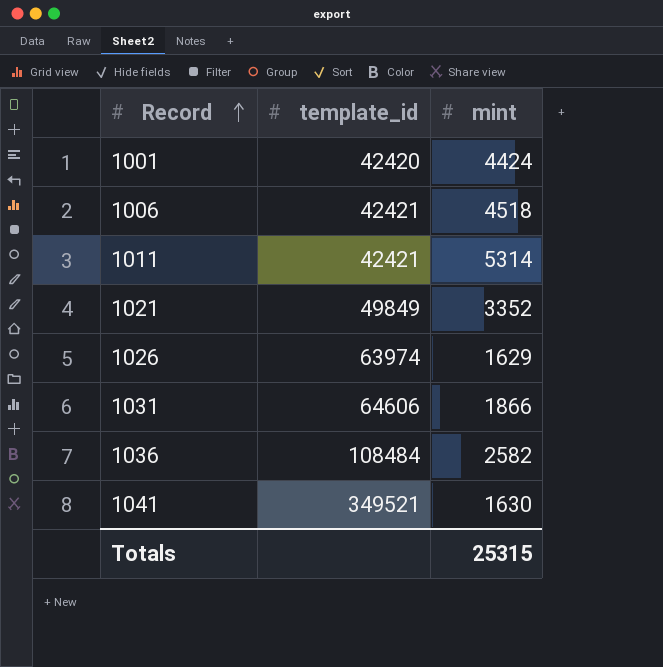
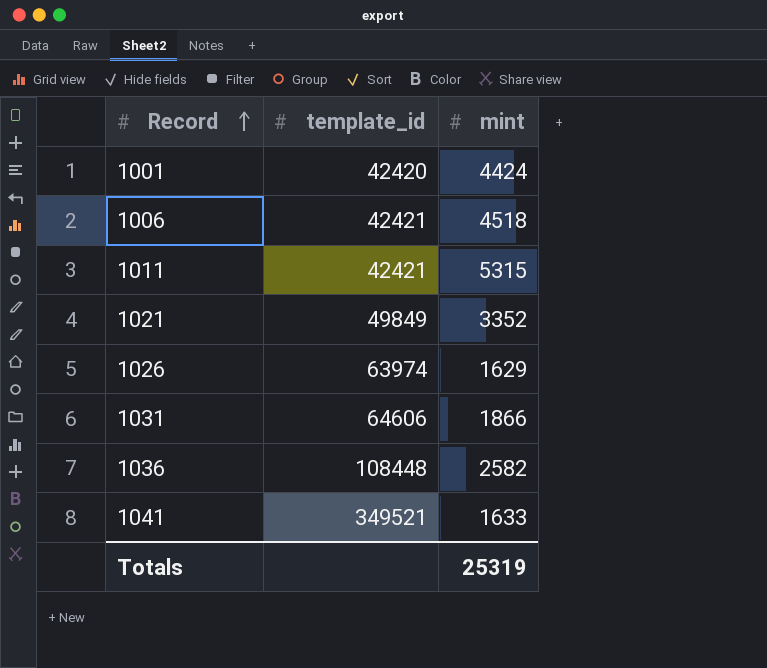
1011 | mint: 5314 -> 5315
1036 | template_id: 108484 -> 108448
1041 | mint: 1630 -> 1633
Totals | mint: 25315 -> 25319

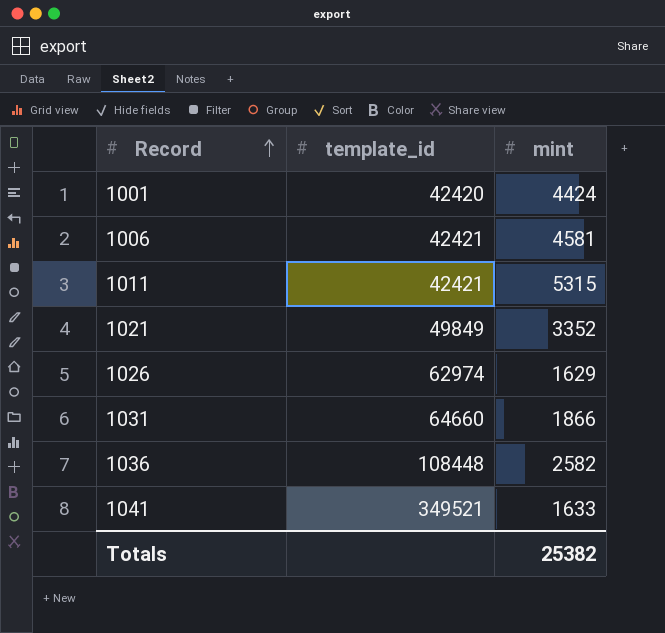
1006 | mint: 4518 -> 4581
1026 | template_id: 63974 -> 62974
1031 | template_id: 64606 -> 64660
Totals | mint: 25319 -> 25382

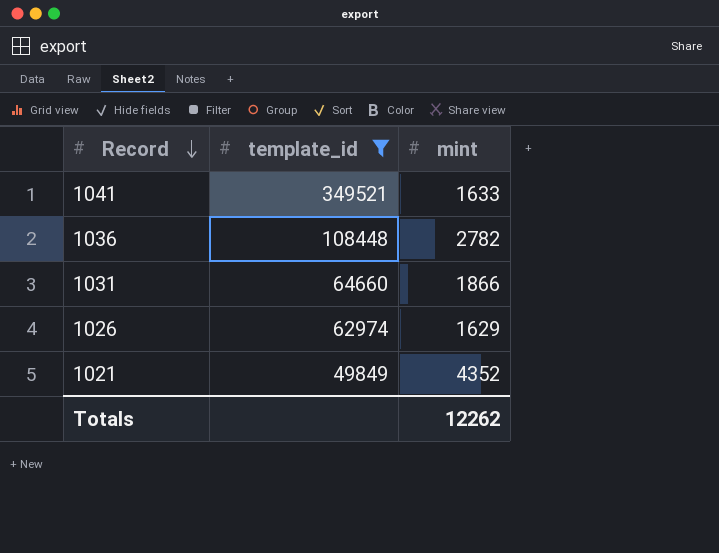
filter: none -> template_id >= 49849
row order: Record ascending -> Record descending
1036 | mint: 2582 -> 2782
1021 | mint: 3352 -> 4352
Totals | mint: 25382 -> 12262

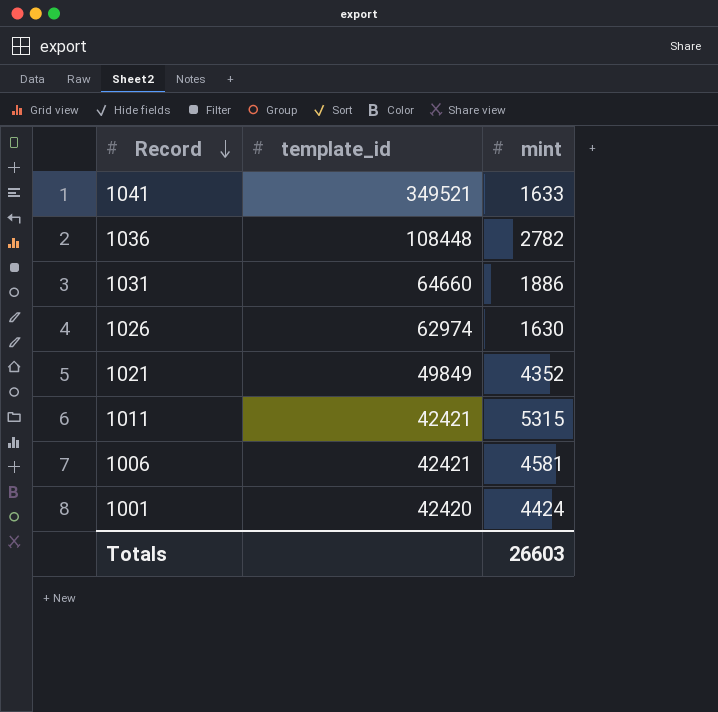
filter: template_id >= 49849 -> none
1031 | mint: 1866 -> 1886
1026 | mint: 1629 -> 1630
Totals | mint: 12262 -> 26603

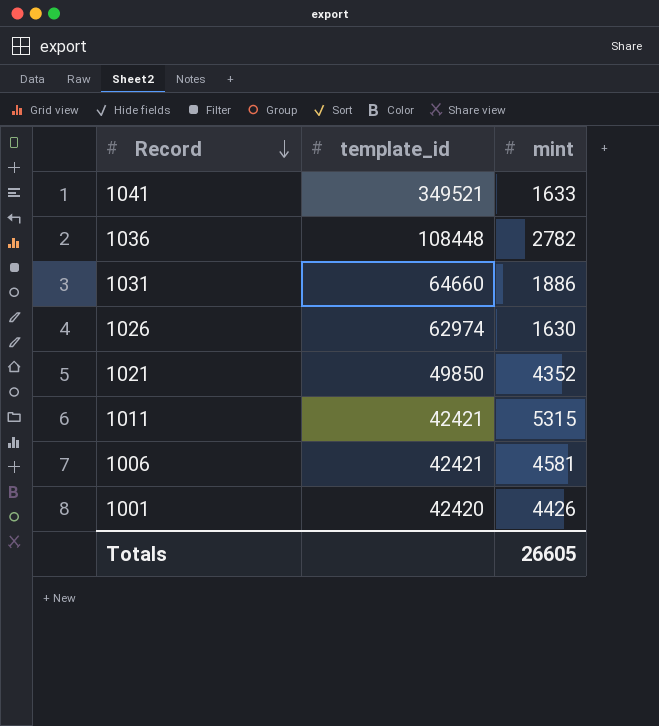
1021 | template_id: 49849 -> 49850
1001 | mint: 4424 -> 4426
Totals | mint: 26603 -> 26605

